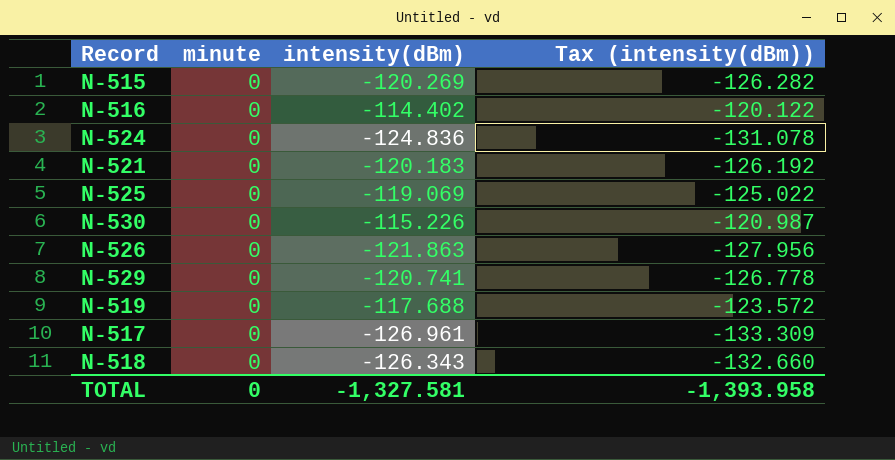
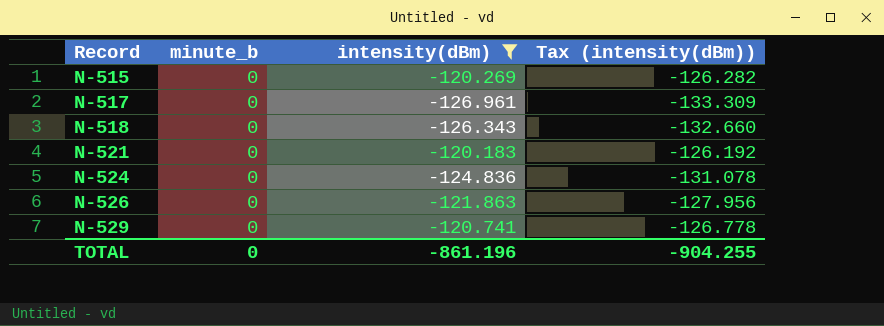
filter: none -> intensity(dBm) <= -120.183
row order: none -> Record ascending
column name: minute -> minute_b
TOTAL | intensity(dBm): -1,327.581 -> -861.196
TOTAL | Tax (intensity(dBm)): -1,393.958 -> -904.255

